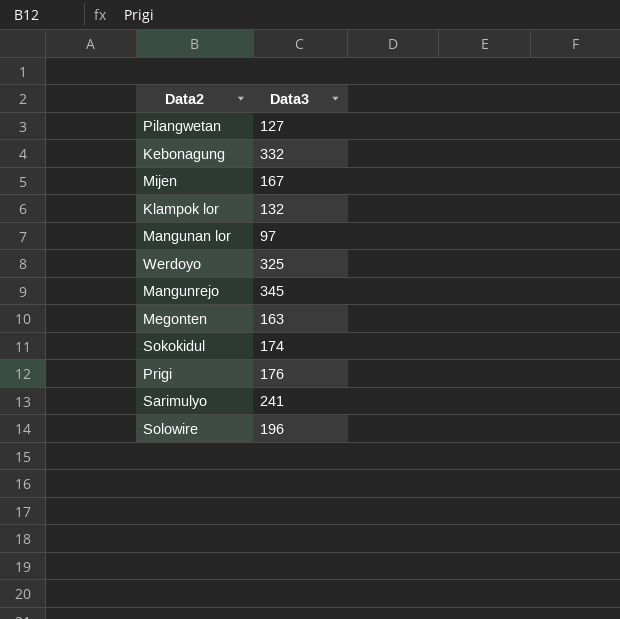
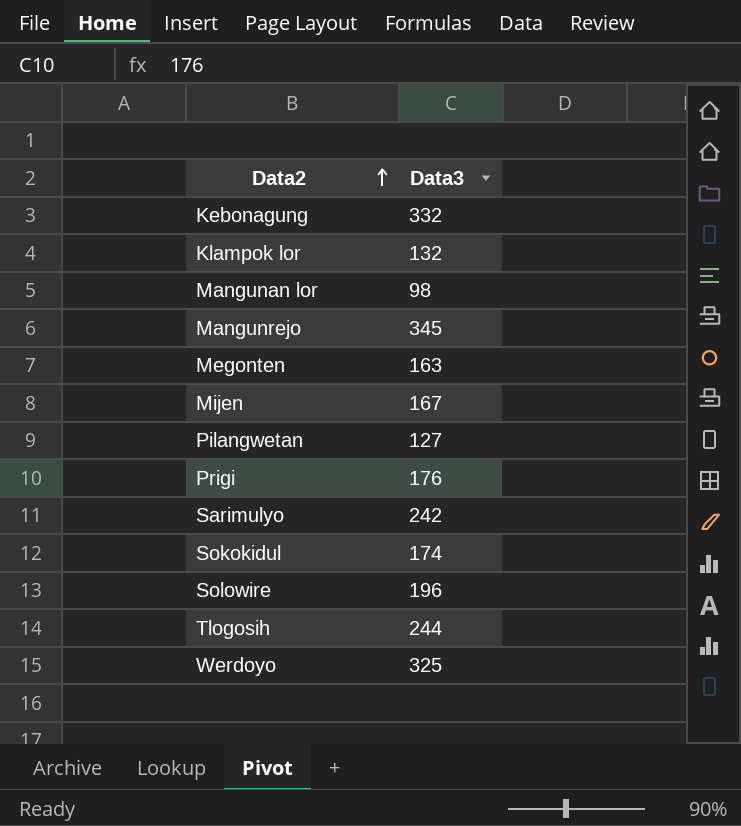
row order: none -> Data2 ascending
Mangunan lor | Data3: 97 -> 98
Sarimulyo | Data3: 241 -> 242
row Tlogosih: none -> 244

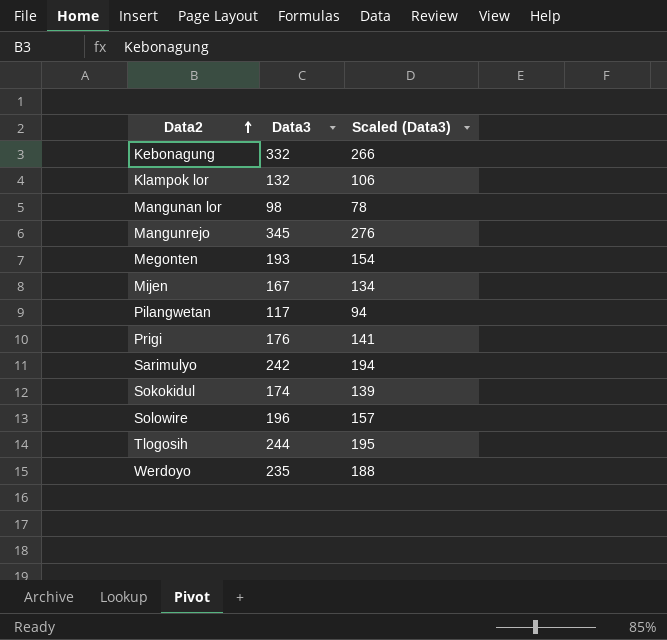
column Scaled (Data3) | formula: none -> [Data3] * 0.8
Megonten | Data3: 163 -> 193
Pilangwetan | Data3: 127 -> 117
Werdoyo | Data3: 325 -> 235

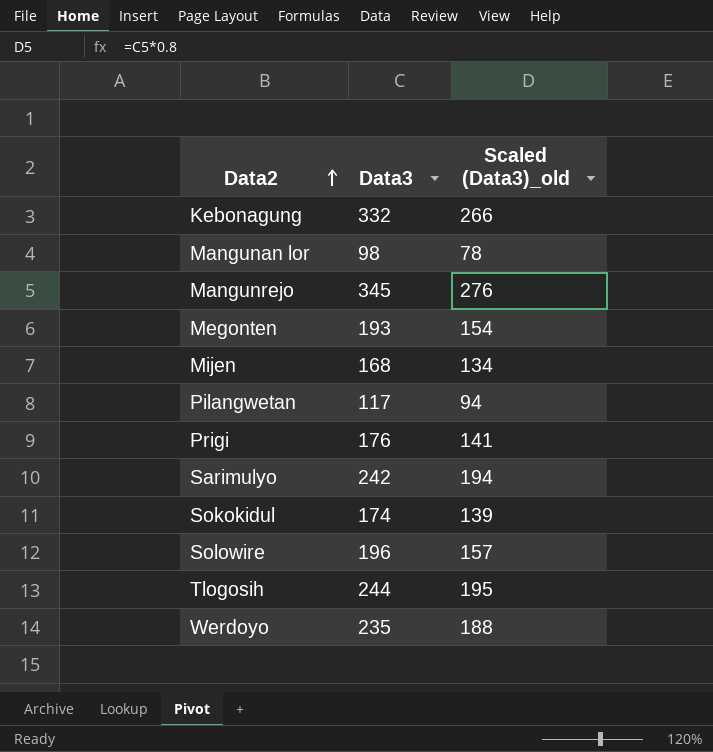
column name: Scaled (Data3) -> Scaled (Data3)_old
row Klampok lor: 132 | 106 -> none
Mijen | Data3: 167 -> 168

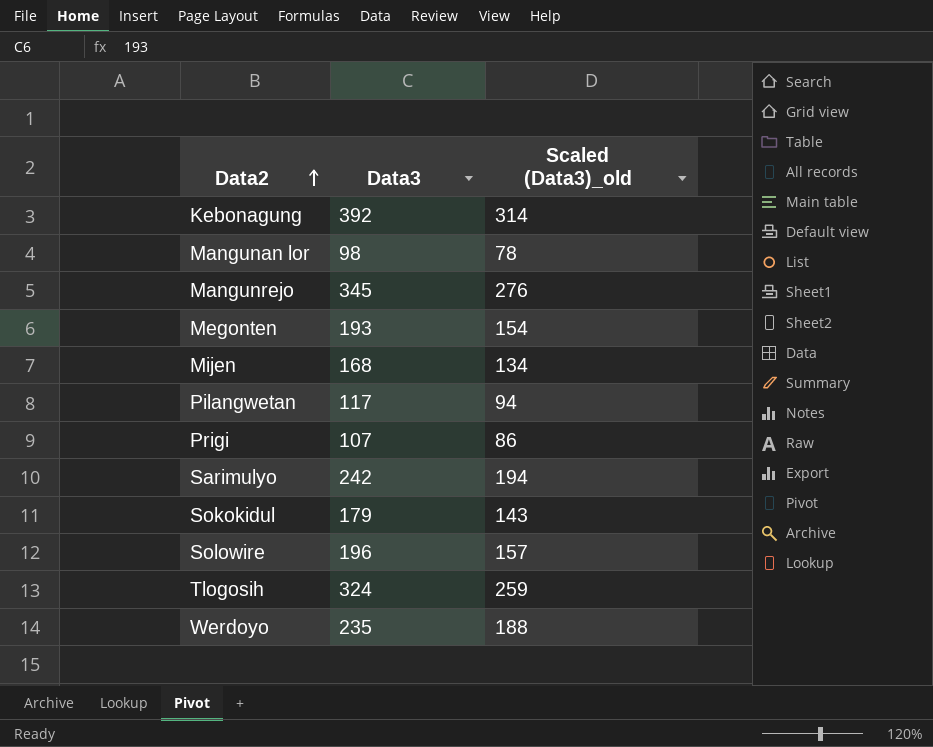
Kebonagung | Data3: 332 -> 392
Kebonagung | Scaled (Data3)_old: 266 -> 314
Prigi | Data3: 176 -> 107
Prigi | Scaled (Data3)_old: 141 -> 86
Sokokidul | Data3: 174 -> 179
Sokokidul | Scaled (Data3)_old: 139 -> 143
Tlogosih | Data3: 244 -> 324
Tlogosih | Scaled (Data3)_old: 195 -> 259

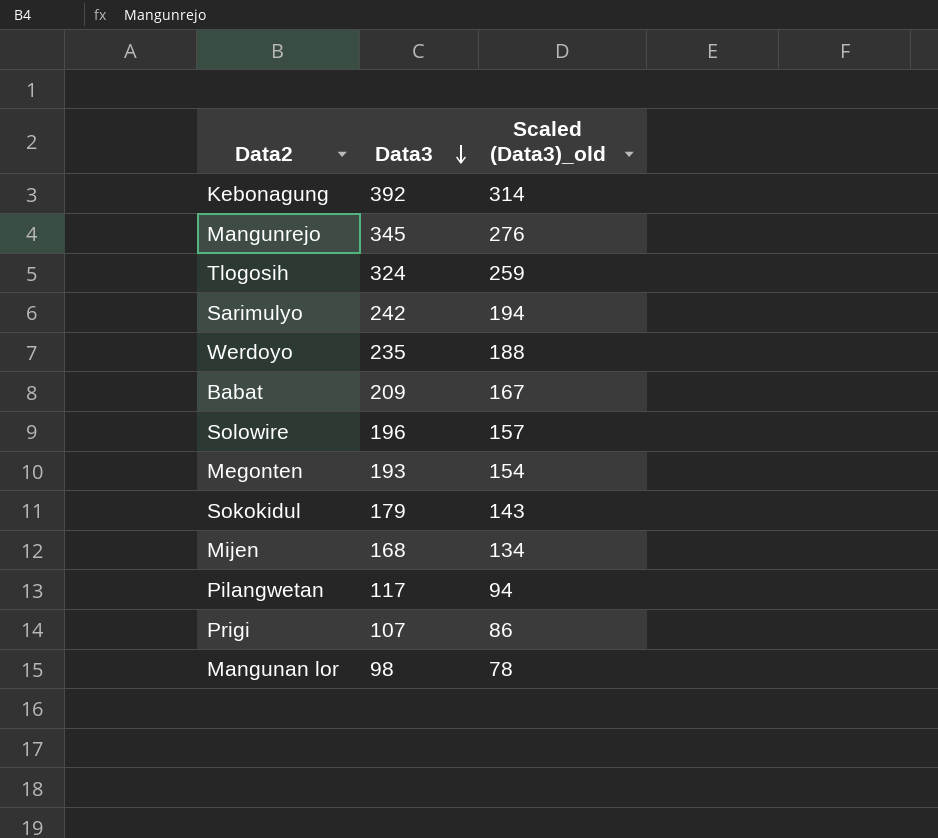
row order: Data2 ascending -> Data3 descending
row Babat: none -> 209 | 167

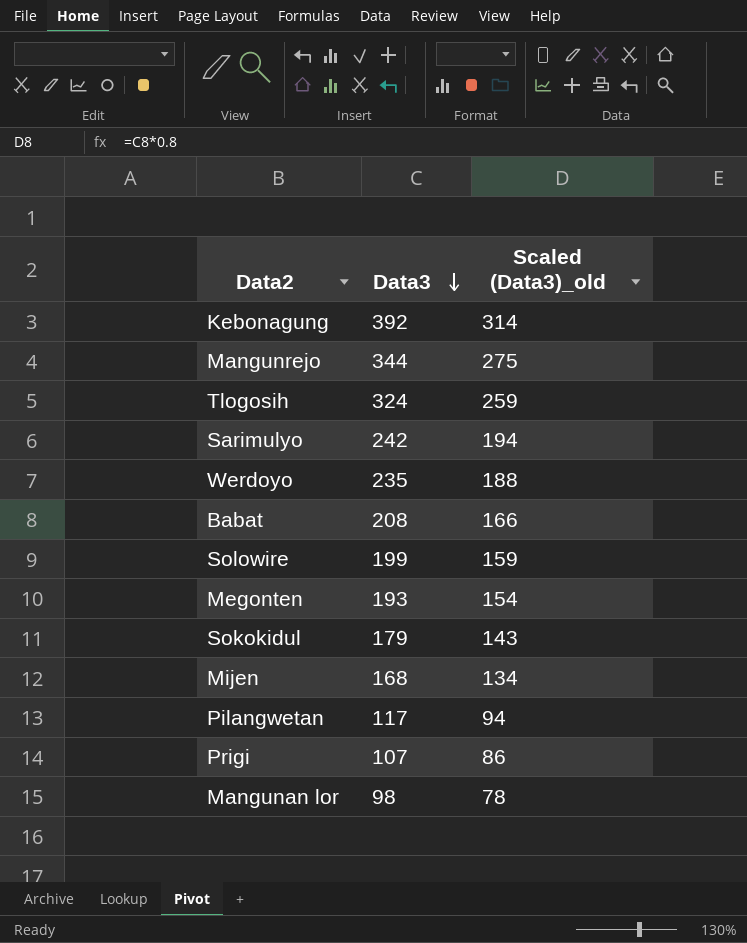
Mangunrejo | Data3: 345 -> 344
Mangunrejo | Scaled (Data3)_old: 276 -> 275
Babat | Data3: 209 -> 208
Babat | Scaled (Data3)_old: 167 -> 166
Solowire | Data3: 196 -> 199
Solowire | Scaled (Data3)_old: 157 -> 159

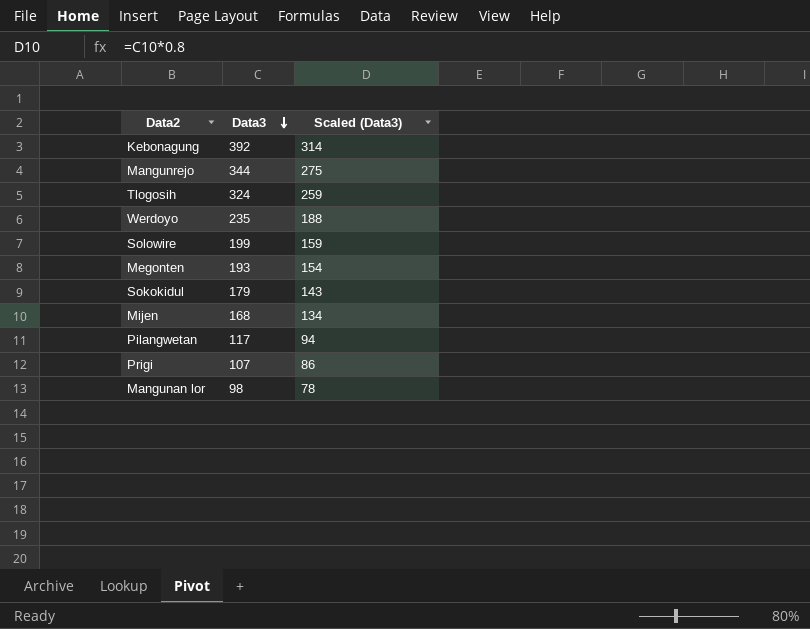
column name: Scaled (Data3)_old -> Scaled (Data3)
row Sarimulyo: 242 | 194 -> none
row Babat: 208 | 166 -> none

